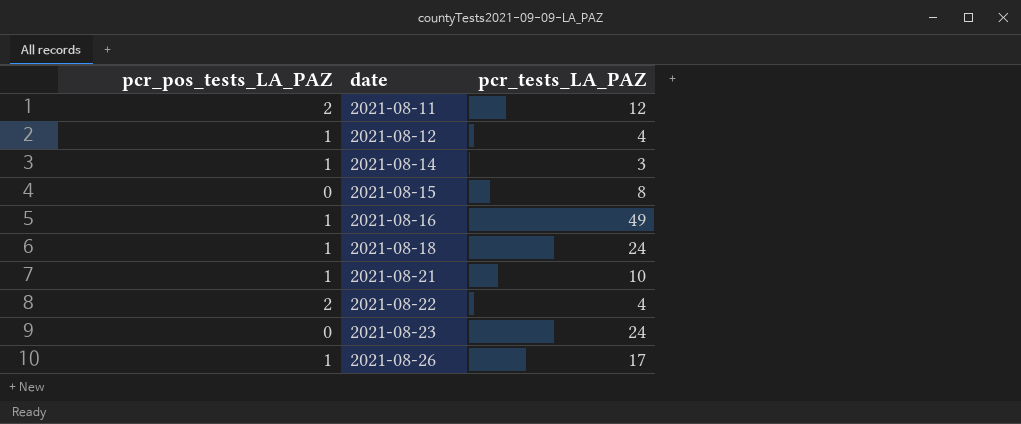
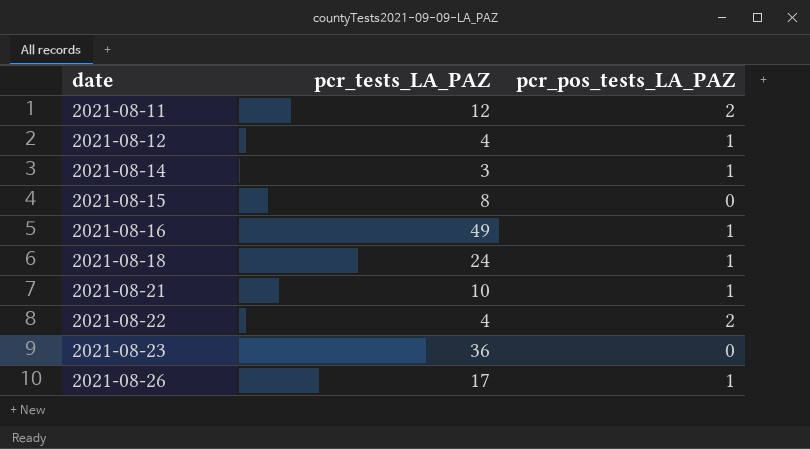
column pcr_pos_tests_LA_PAZ | position: 1 -> 3
2021-08-23 | pcr_tests_LA_PAZ: 24 -> 36

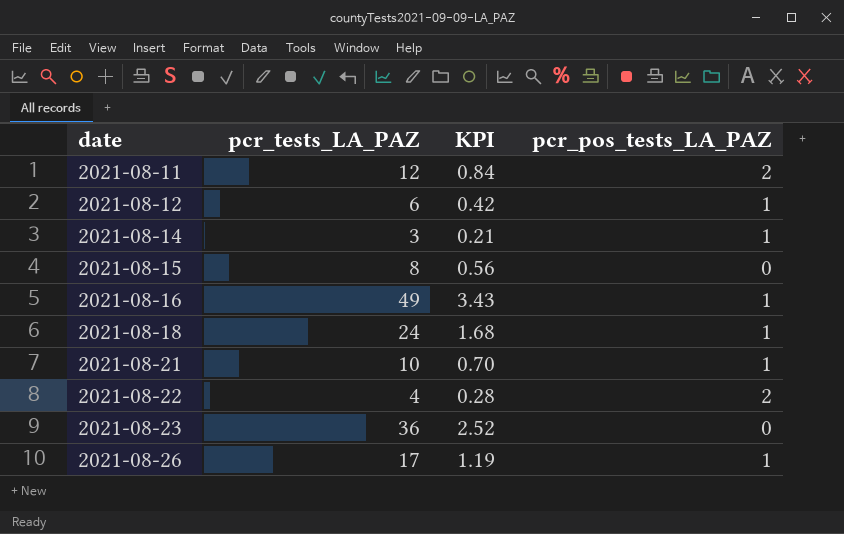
column KPI | formula: none -> [pcr_tests_LA_PAZ] * 0.07
2021-08-12 | pcr_tests_LA_PAZ: 4 -> 6

